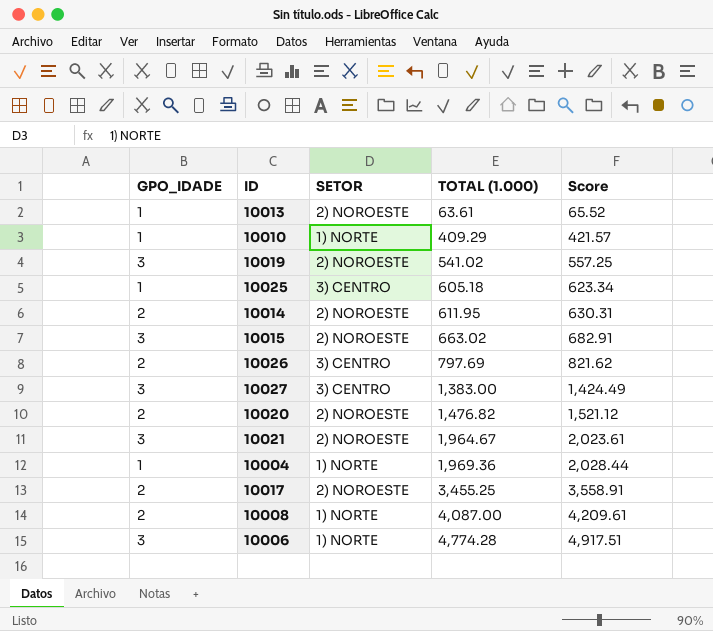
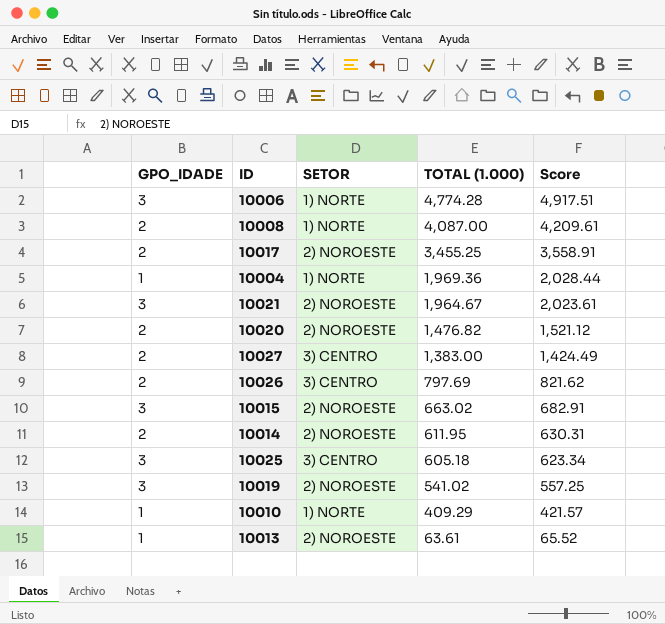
row order: TOTAL (1.000) ascending -> TOTAL (1.000) descending
10027 | GPO_IDADE: 3 -> 2
10025 | GPO_IDADE: 1 -> 3

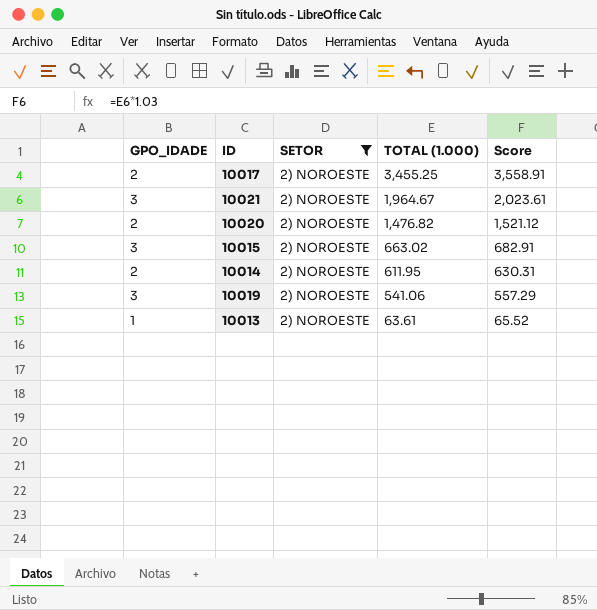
filter: none -> SETOR = 2) NOROESTE
10019 | TOTAL (1.000): 541.02 -> 541.06
10019 | Score: 557.25 -> 557.29

